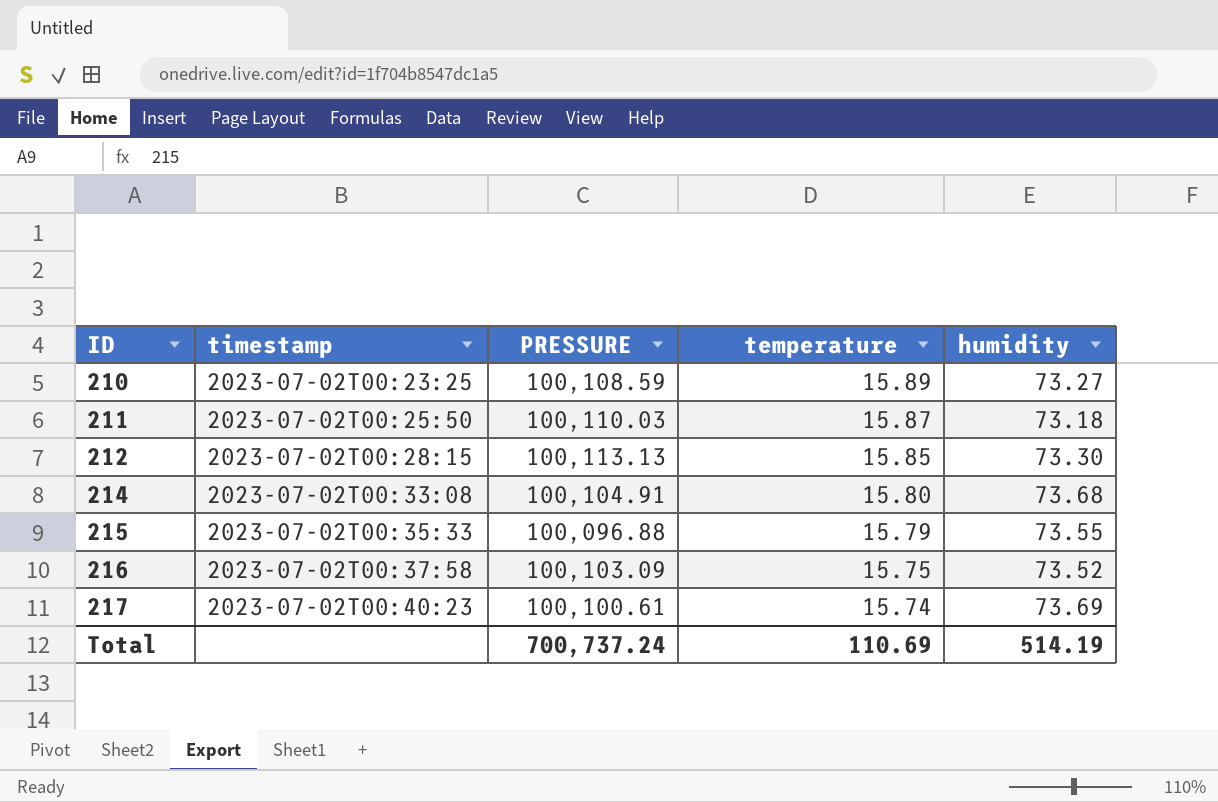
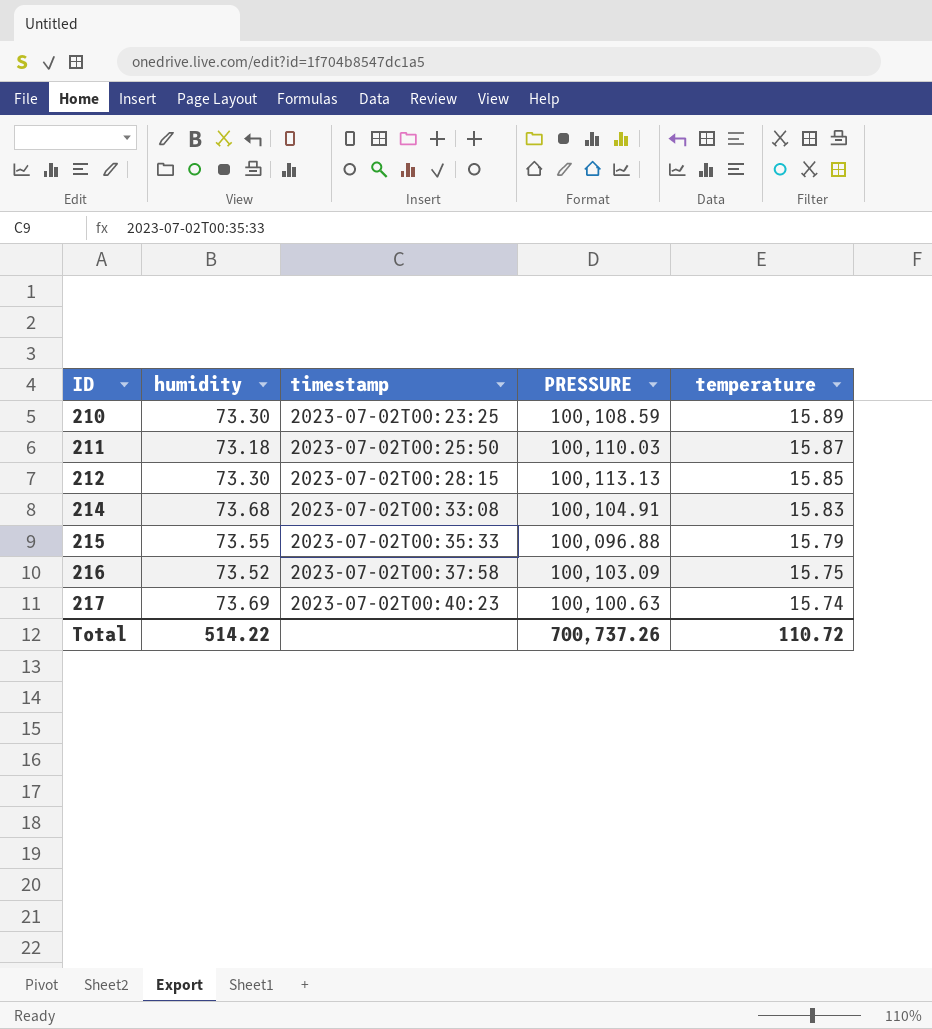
column humidity | position: 5 -> 2
210 | humidity: 73.27 -> 73.30
214 | temperature: 15.80 -> 15.83
217 | PRESSURE: 100,100.61 -> 100,100.63
Total | humidity: 514.19 -> 514.22
Total | PRESSURE: 700,737.24 -> 700,737.26
Total | temperature: 110.69 -> 110.72

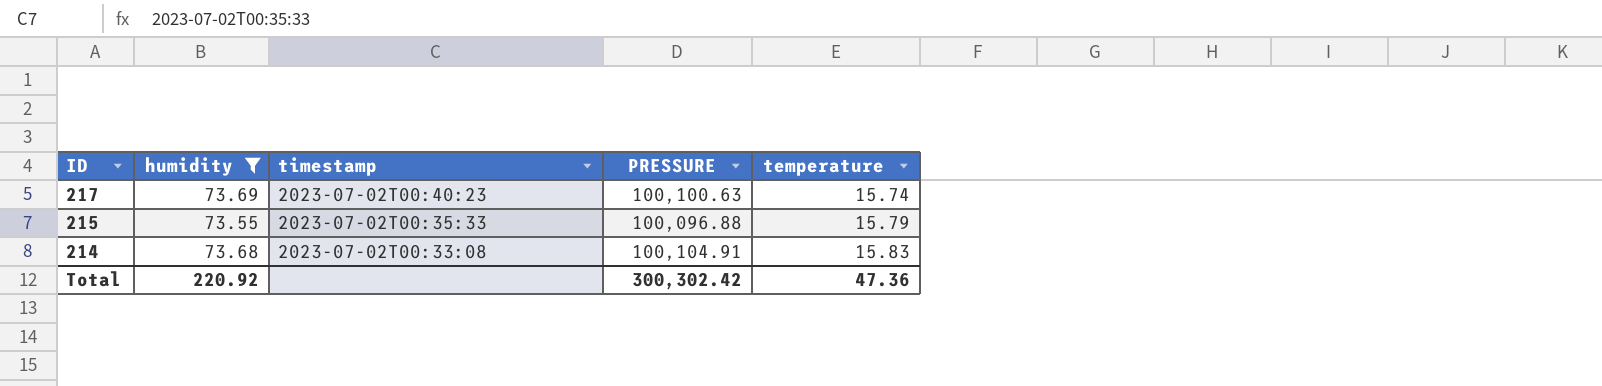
filter: none -> humidity >= 73.55
row order: ID ascending -> ID descending
Total | humidity: 514.22 -> 220.92
Total | PRESSURE: 700,737.26 -> 300,302.42
Total | temperature: 110.72 -> 47.36

